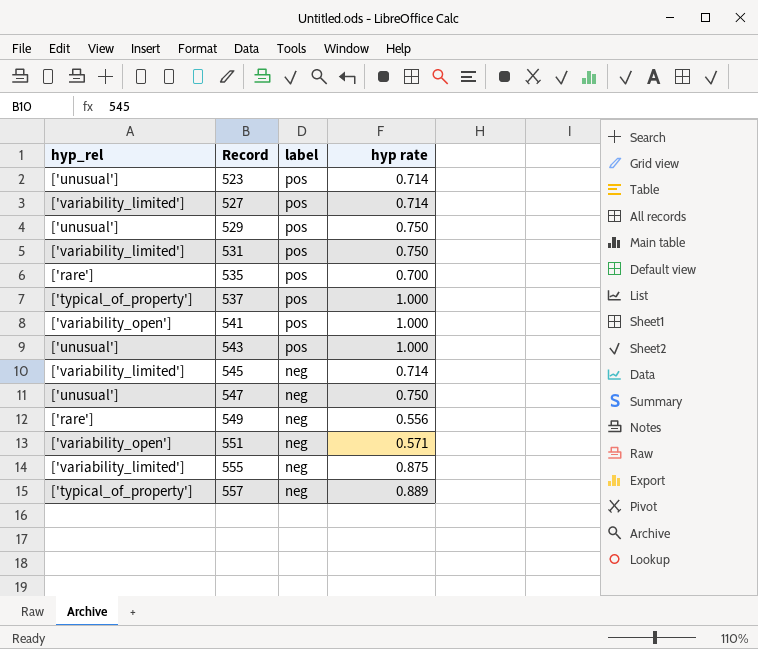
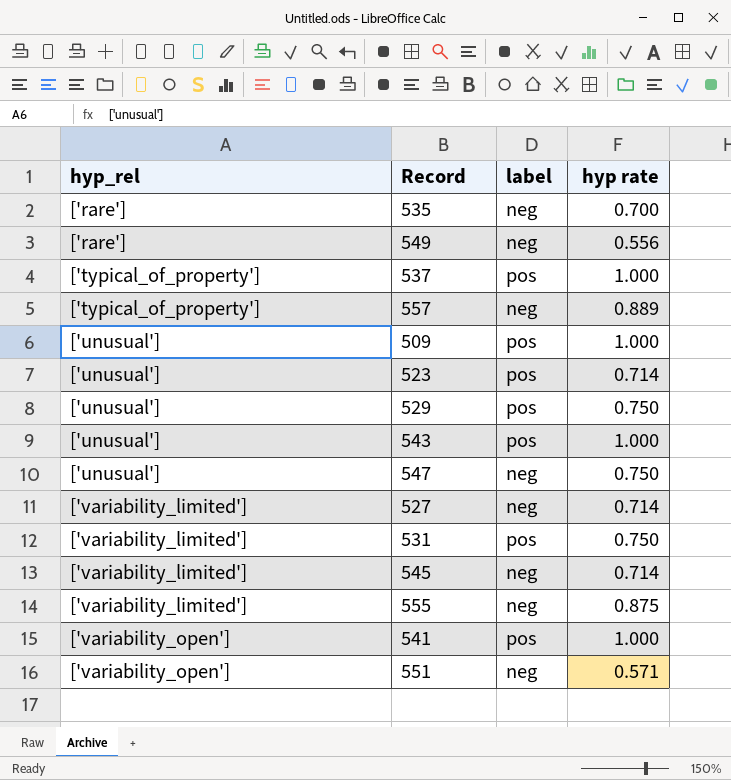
row order: Record ascending -> hyp_rel ascending
535 | label: pos -> neg
row 509: none -> ['unusual'] | pos | 1.000
527 | label: pos -> neg

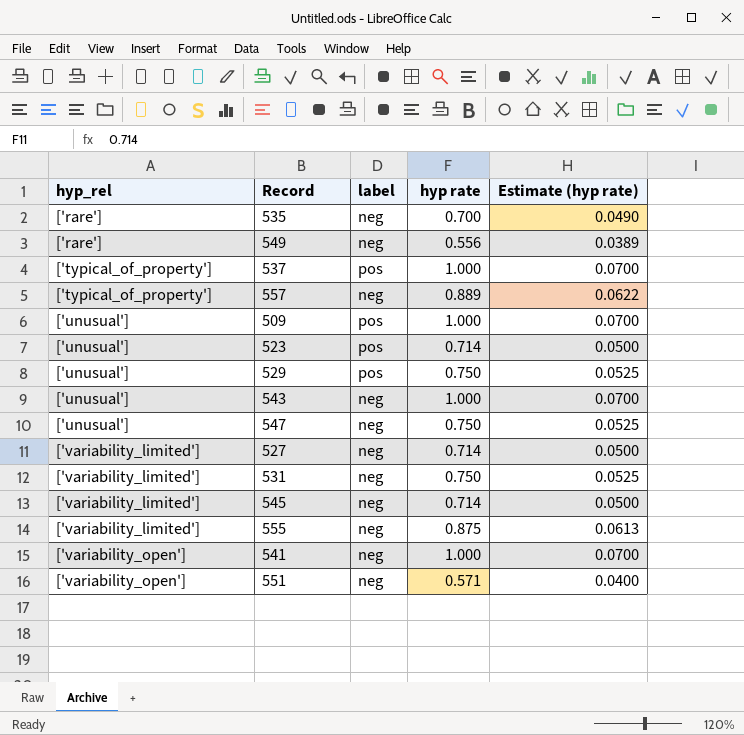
column Estimate (hyp rate) | formula: none -> [hyp rate] * 0.07
543 | label: pos -> neg
531 | label: pos -> neg
541 | label: pos -> neg

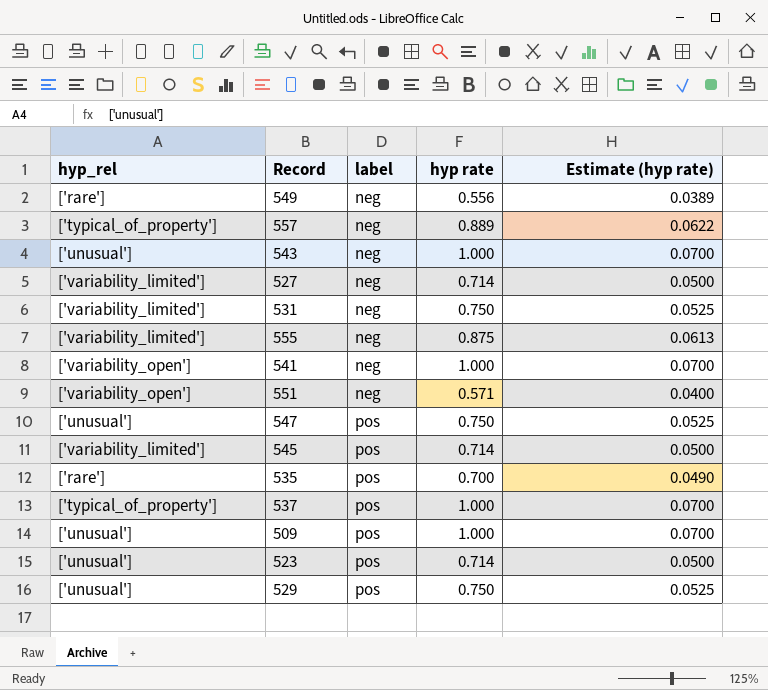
row order: hyp_rel ascending -> label ascending
547 | label: neg -> pos
545 | label: neg -> pos
535 | label: neg -> pos

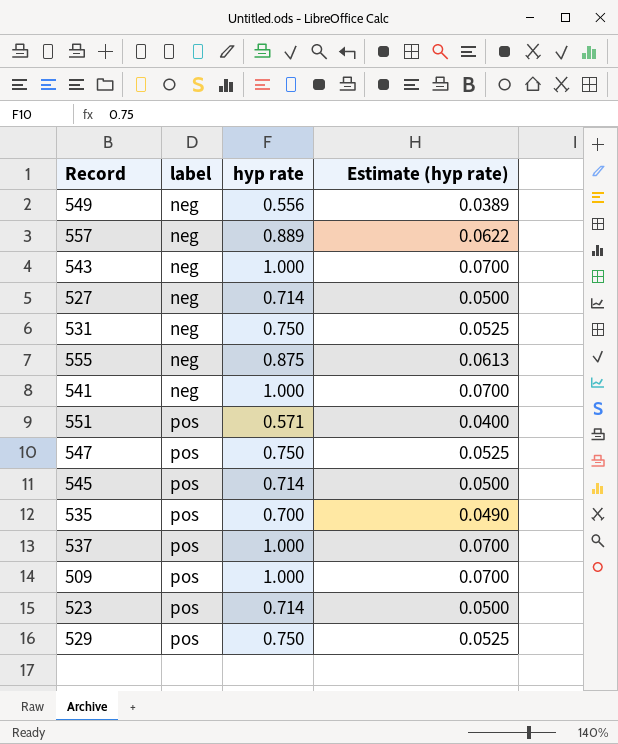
column hyp_rel | position: 1 -> none
551 | label: neg -> pos

